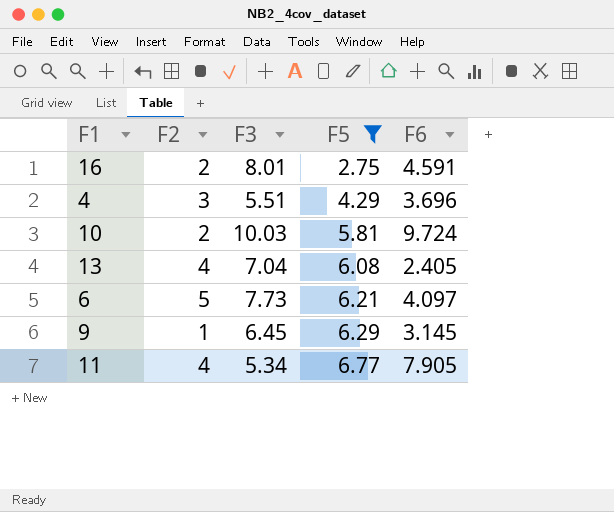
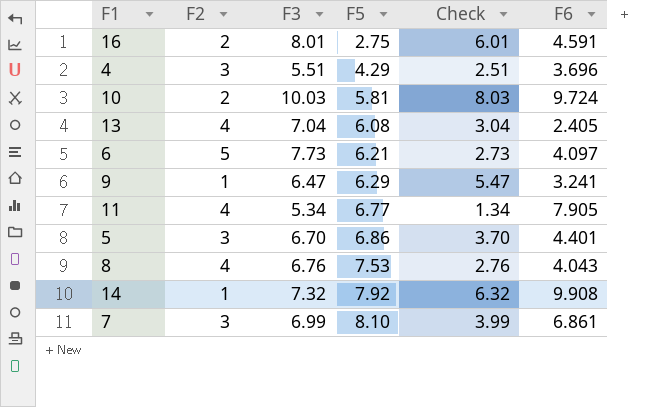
filter: F5 <= 6.77 -> none
column Check | formula: none -> [F3] - [F2]
9 | F3: 6.45 -> 6.47
9 | F6: 3.145 -> 3.241

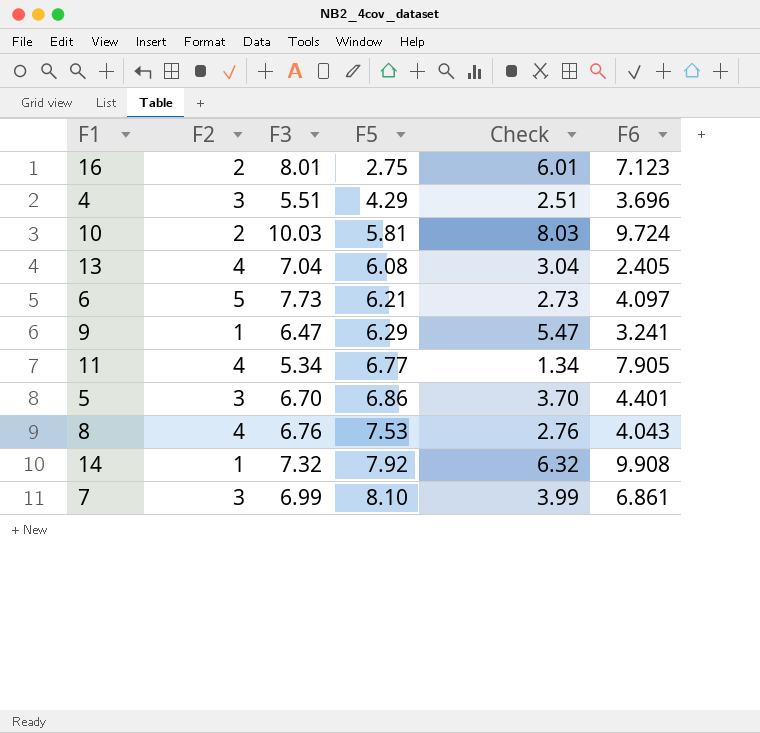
16 | F6: 4.591 -> 7.123

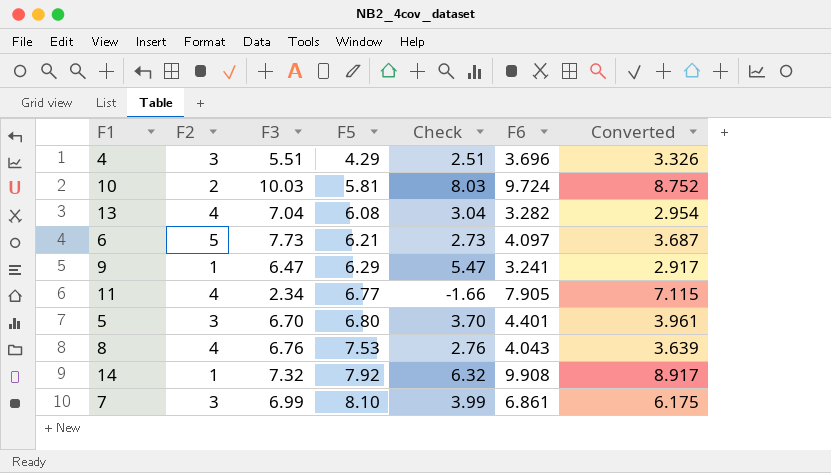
column Converted | formula: none -> [F6] * 0.9
row 16: 2 | 8.01 | 2.75 | 6.01 | 7.123 -> none
13 | F6: 2.405 -> 3.282
11 | F3: 5.34 -> 2.34
11 | Check: 1.34 -> -1.66
5 | F5: 6.86 -> 6.80

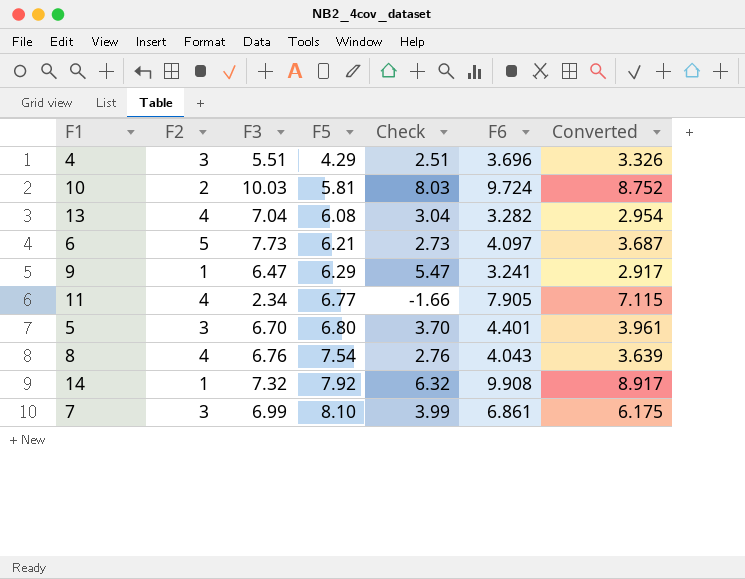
8 | F5: 7.53 -> 7.54

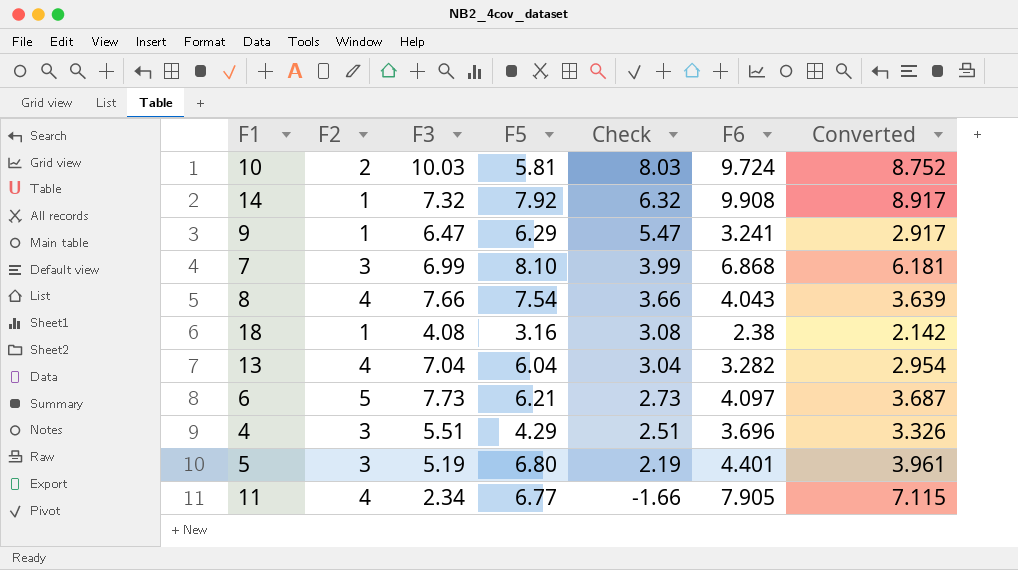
row order: F5 ascending -> Check descending
7 | F6: 6.861 -> 6.868
7 | Converted: 6.175 -> 6.181
8 | F3: 6.76 -> 7.66
8 | Check: 2.76 -> 3.66
row 18: none -> 1 | 4.08 | 3.16 | 3.08 | 2.38 | 2.142
13 | F5: 6.08 -> 6.04
5 | F3: 6.70 -> 5.19
5 | Check: 3.70 -> 2.19

